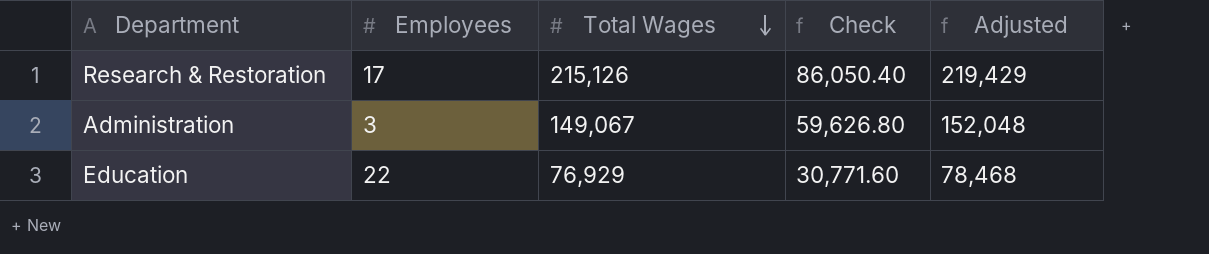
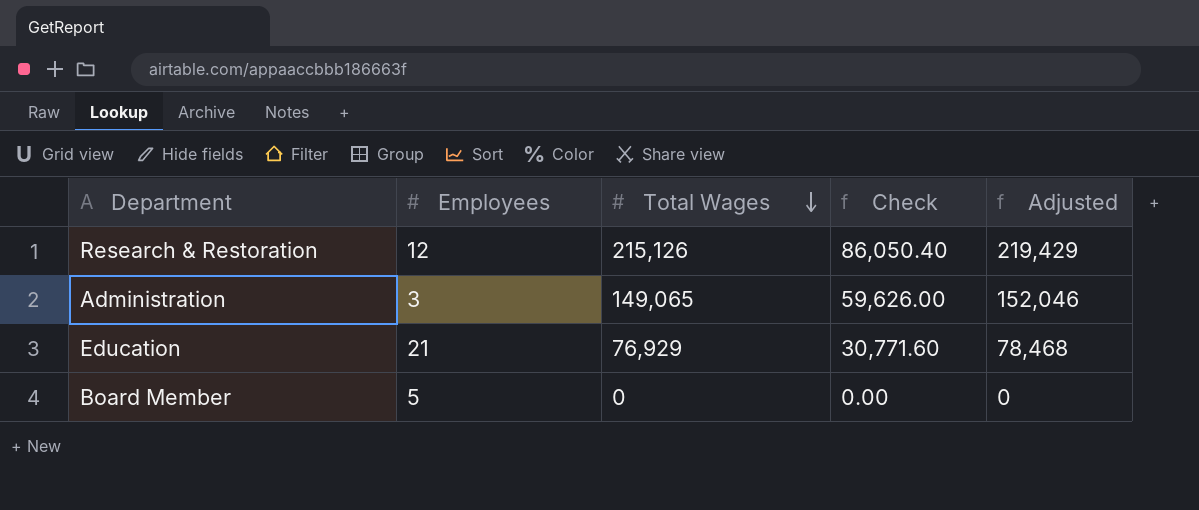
Research & Restoration | Employees: 17 -> 12
Administration | Total Wages: 149,067 -> 149,065
Administration | Check: 59,626.80 -> 59,626.00
Administration | Adjusted: 152,048 -> 152,046
Education | Employees: 22 -> 21
row Board Member: none -> 5 | 0 | 0.00 | 0

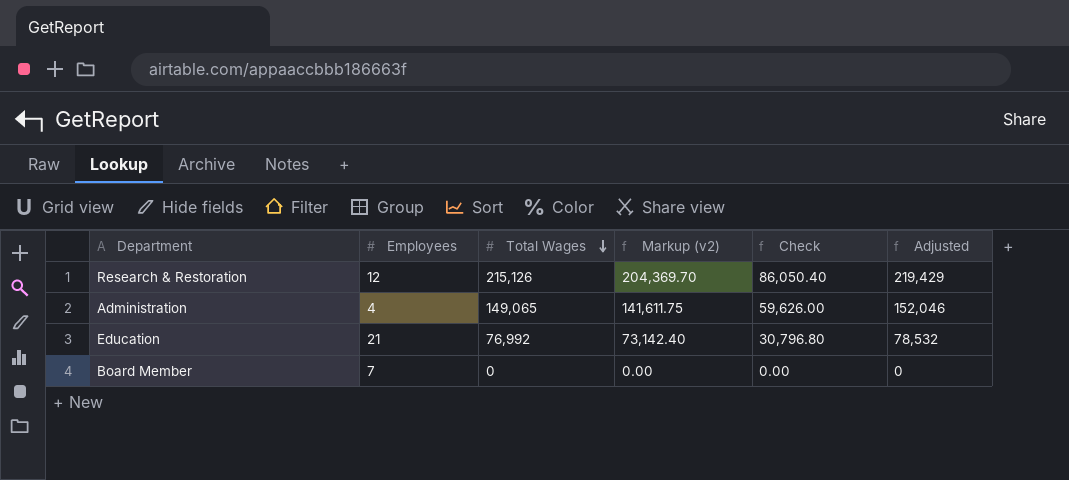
column Markup (v2) | formula: none -> [Total Wages] * 0.95
Administration | Employees: 3 -> 4
Education | Total Wages: 76,929 -> 76,992
Education | Check: 30,771.60 -> 30,796.80
Education | Adjusted: 78,468 -> 78,532
Board Member | Employees: 5 -> 7

